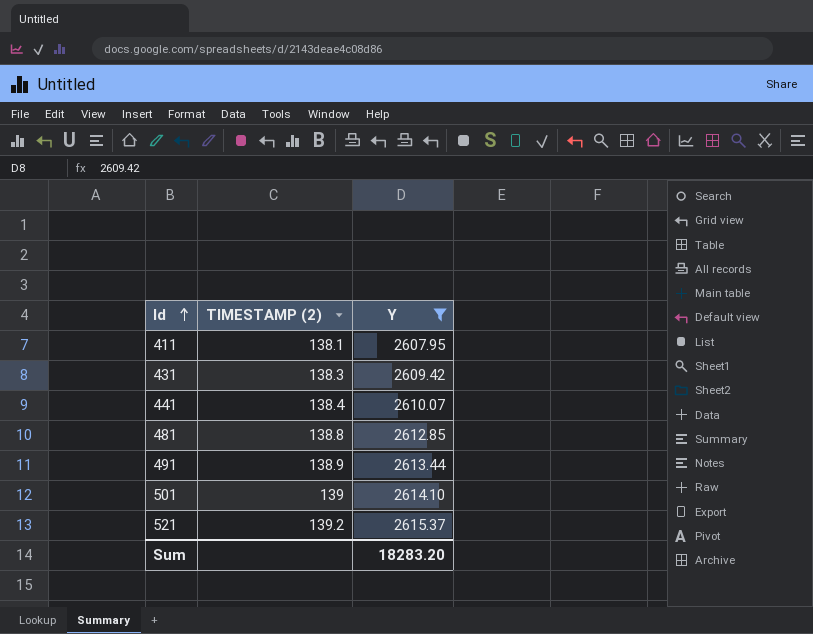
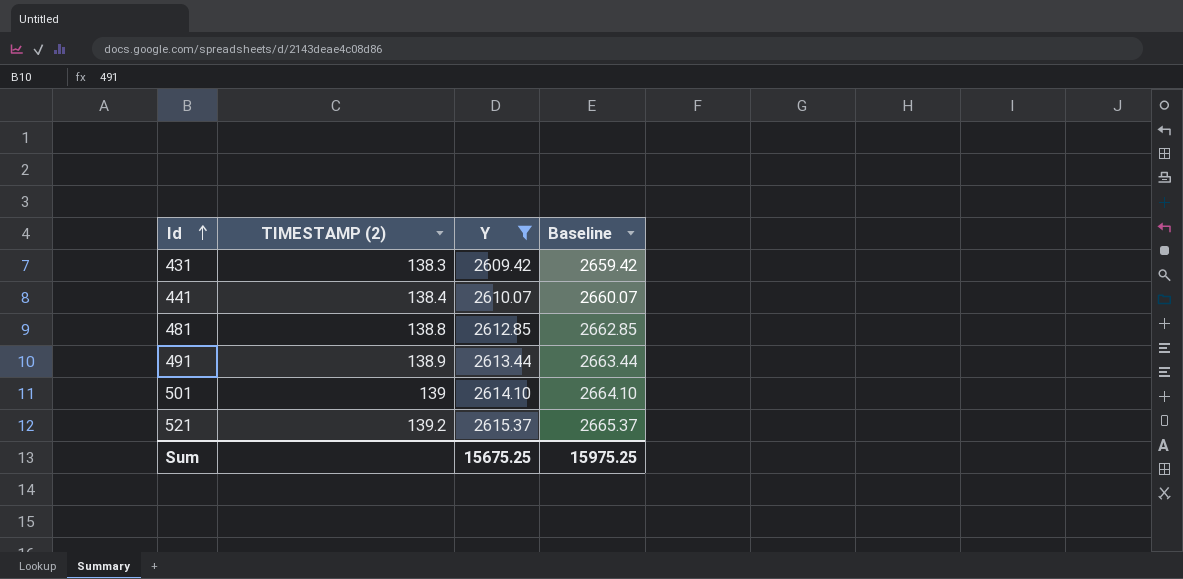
column Baseline | formula: none -> [Y] + 50
row 411: 138.1 | 2607.95 -> none
Sum | Y: 18283.20 -> 15675.25

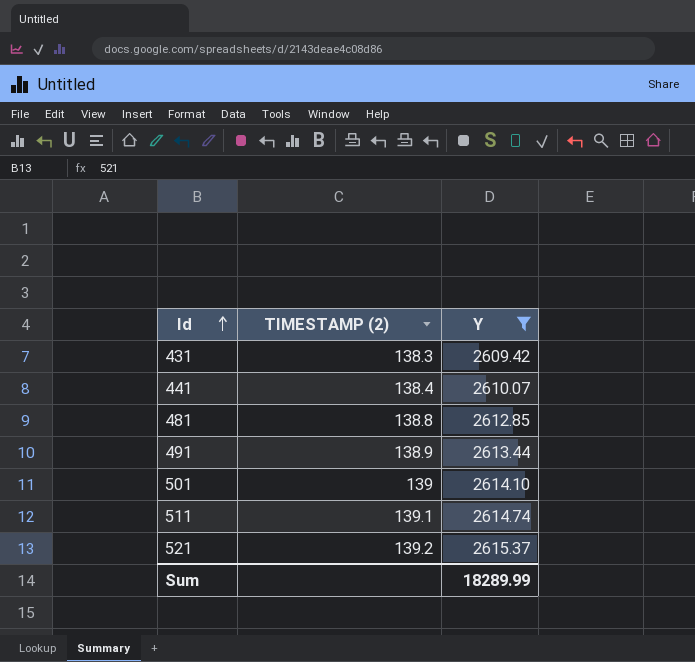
column Baseline | formula: [Y] + 50 -> none
row 511: none -> 139.1 | 2614.74
Sum | Y: 15675.25 -> 18289.99

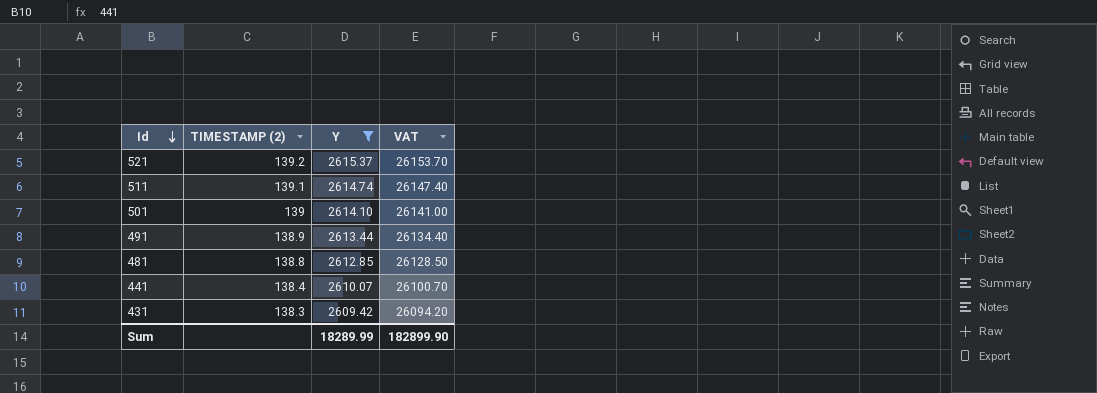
row order: Id ascending -> Id descending
column VAT | formula: none -> [Y] * 10

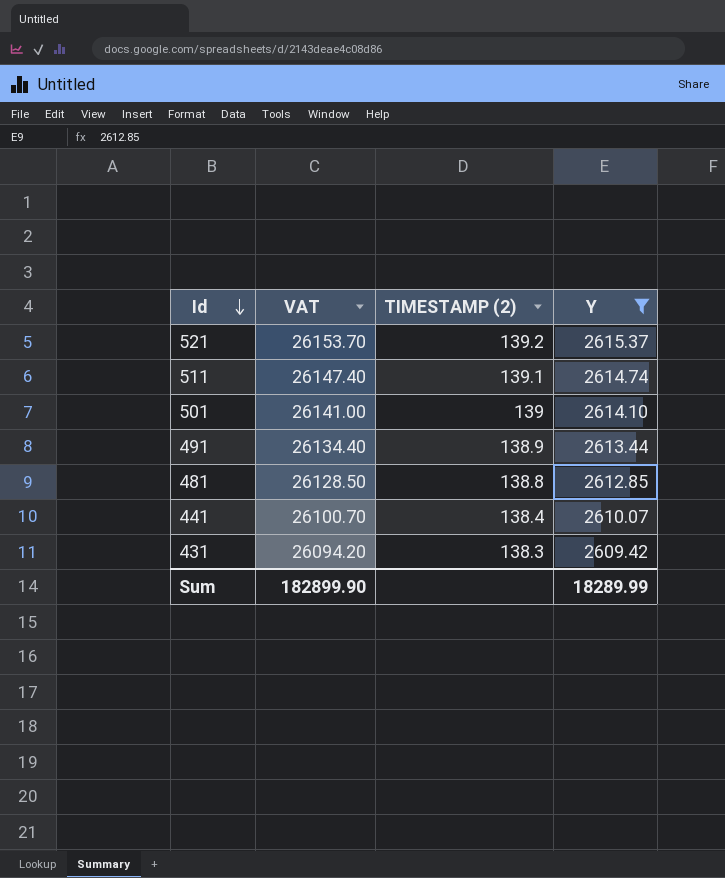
column VAT | position: 4 -> 2

